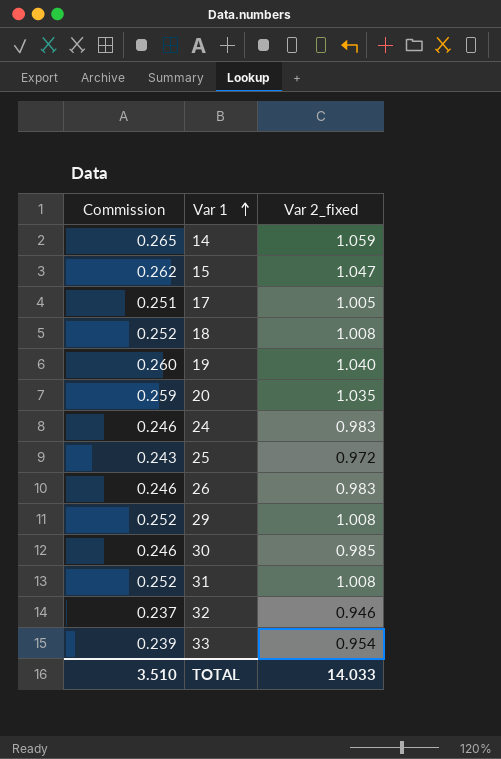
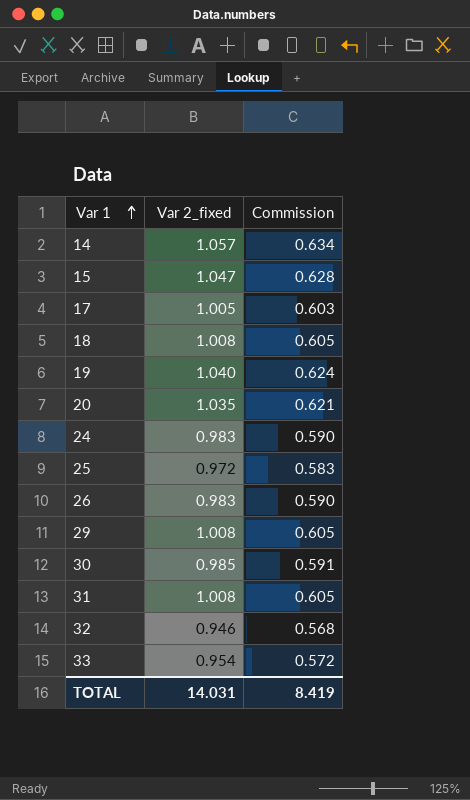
column Commission | formula: [Var 2_fixed] * 0.25 -> [Var 2_fixed] * 0.6
column Commission | position: 1 -> 3
14 | Var 2_fixed: 1.059 -> 1.057
TOTAL | Var 2_fixed: 14.033 -> 14.031
TOTAL | Commission: 3.510 -> 8.419

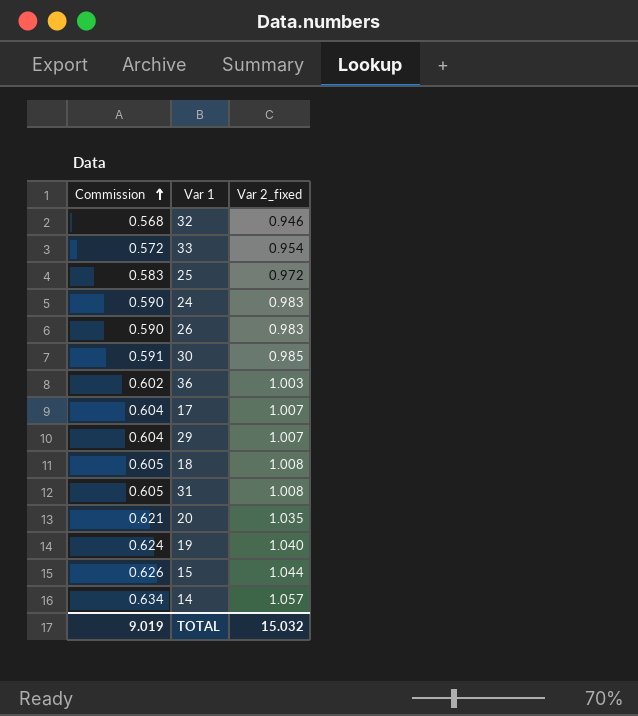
row order: Var 1 ascending -> Commission ascending
column Commission | position: 3 -> 1
row 36: none -> 0.602 | 1.003
17 | Commission: 0.603 -> 0.604
17 | Var 2_fixed: 1.005 -> 1.007
29 | Commission: 0.605 -> 0.604
29 | Var 2_fixed: 1.008 -> 1.007
15 | Commission: 0.628 -> 0.626
15 | Var 2_fixed: 1.047 -> 1.044
TOTAL | Commission: 8.419 -> 9.019
TOTAL | Var 2_fixed: 14.031 -> 15.032

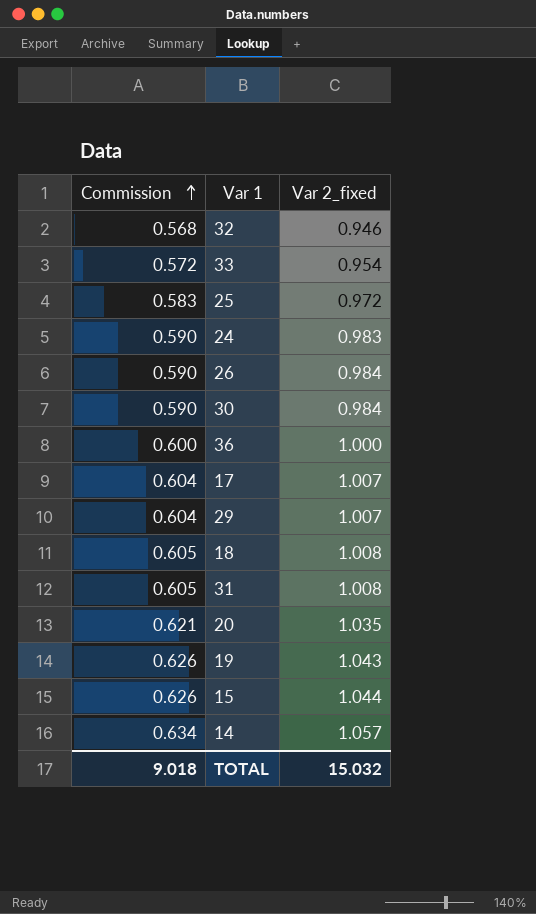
26 | Var 2_fixed: 0.983 -> 0.984
30 | Commission: 0.591 -> 0.590
30 | Var 2_fixed: 0.985 -> 0.984
36 | Commission: 0.602 -> 0.600
36 | Var 2_fixed: 1.003 -> 1.000
19 | Commission: 0.624 -> 0.626
19 | Var 2_fixed: 1.040 -> 1.043
TOTAL | Commission: 9.019 -> 9.018

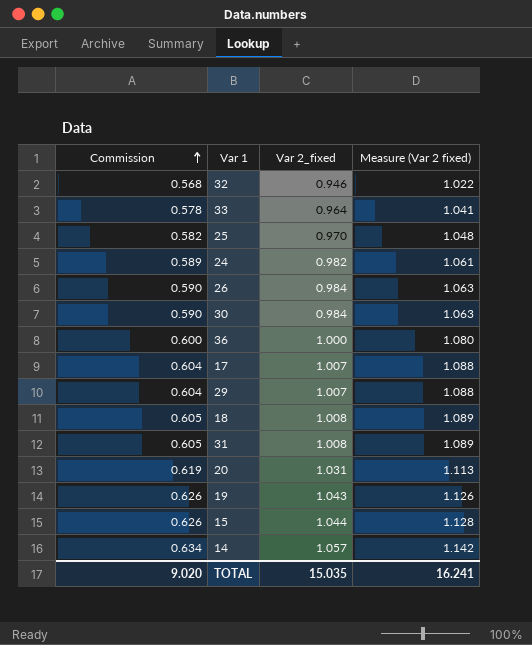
column Measure (Var 2 fixed) | formula: none -> [Var 2_fixed] * 1.08
33 | Commission: 0.572 -> 0.578
33 | Var 2_fixed: 0.954 -> 0.964
25 | Commission: 0.583 -> 0.582
25 | Var 2_fixed: 0.972 -> 0.970
24 | Commission: 0.590 -> 0.589
24 | Var 2_fixed: 0.983 -> 0.982
20 | Commission: 0.621 -> 0.619
20 | Var 2_fixed: 1.035 -> 1.031
TOTAL | Commission: 9.018 -> 9.020
TOTAL | Var 2_fixed: 15.032 -> 15.035

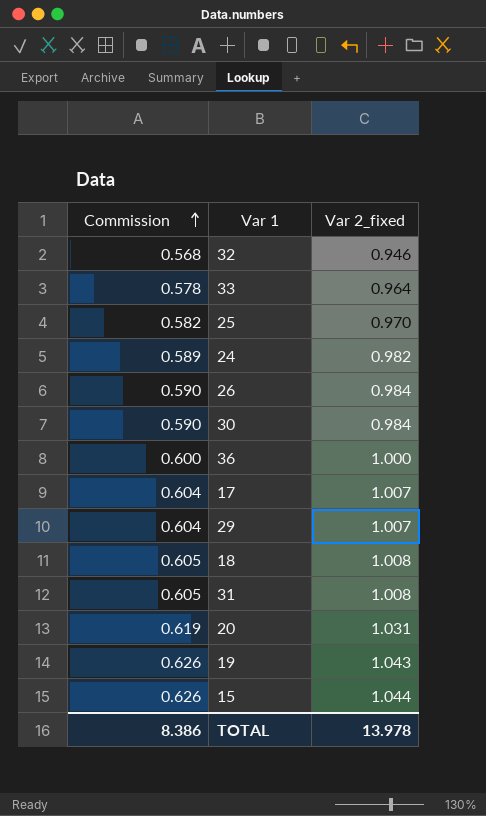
column Measure (Var 2 fixed) | formula: [Var 2_fixed] * 1.08 -> none
row 14: 0.634 | 1.057 | 1.142 -> none
TOTAL | Commission: 9.020 -> 8.386
TOTAL | Var 2_fixed: 15.035 -> 13.978

